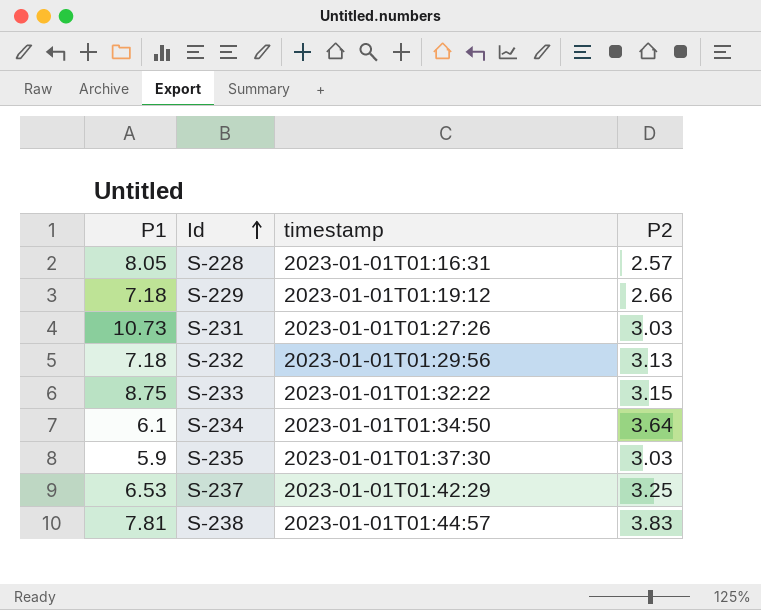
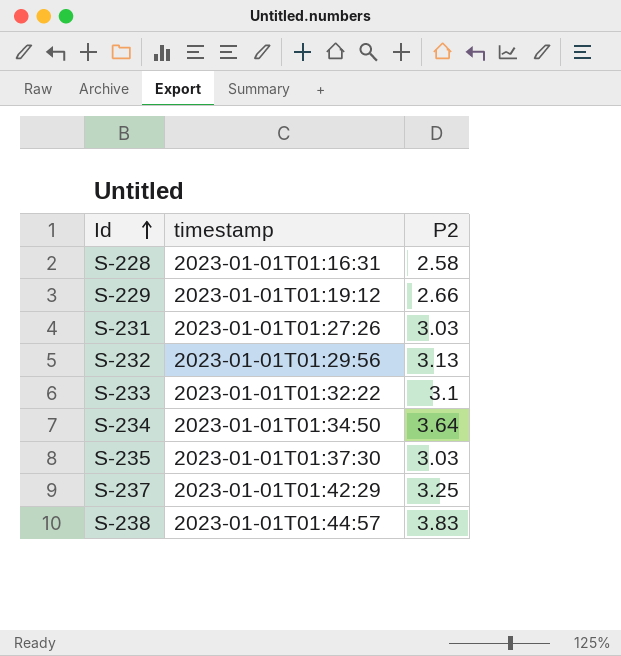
column P1 | position: 1 -> none
S-228 | P2: 2.57 -> 2.58
S-233 | P2: 3.15 -> 3.1

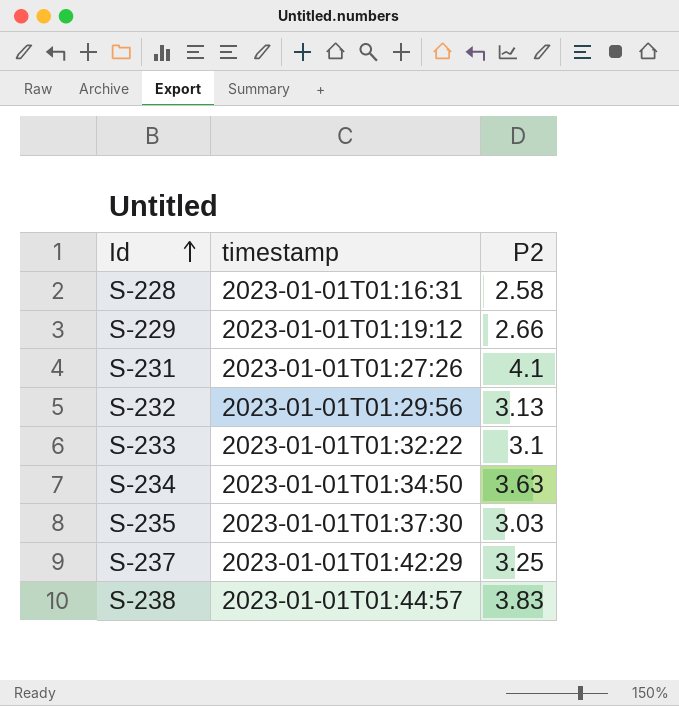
S-231 | P2: 3.03 -> 4.1
S-234 | P2: 3.64 -> 3.63

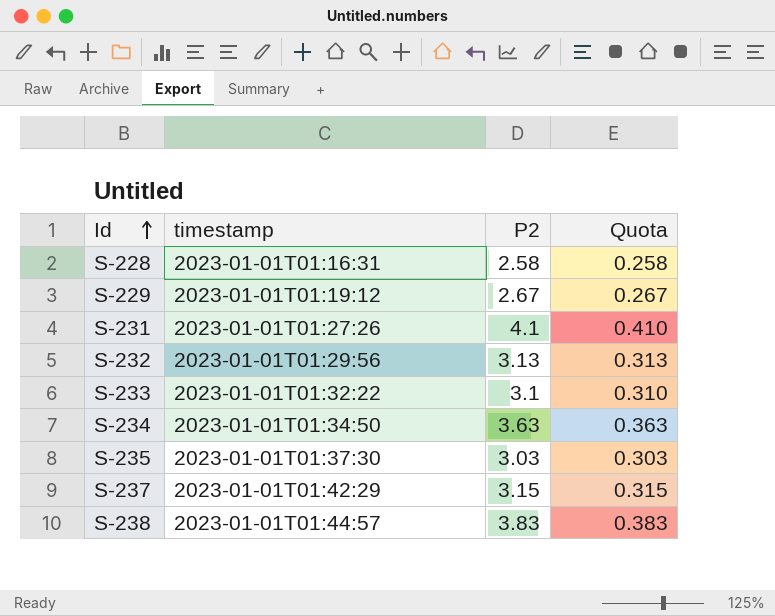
column Quota | formula: none -> [P2] * 0.1
S-229 | P2: 2.66 -> 2.67
S-237 | P2: 3.25 -> 3.15

